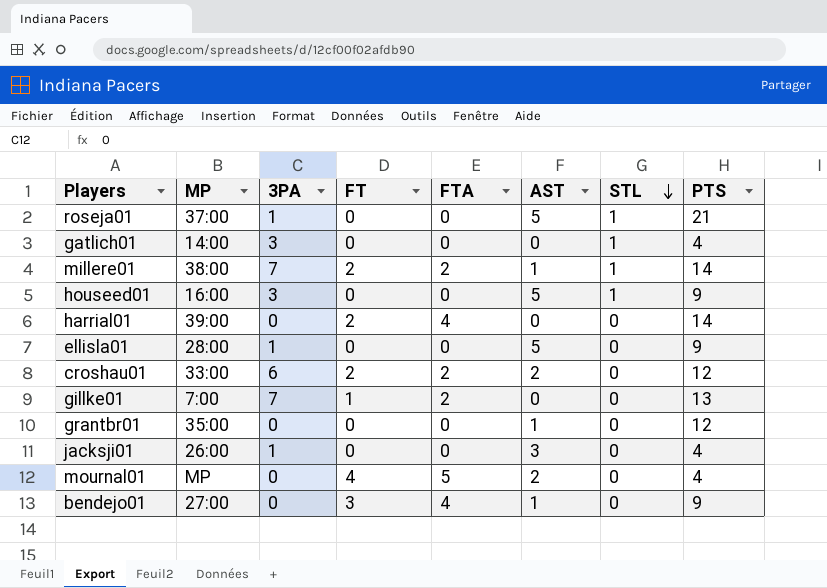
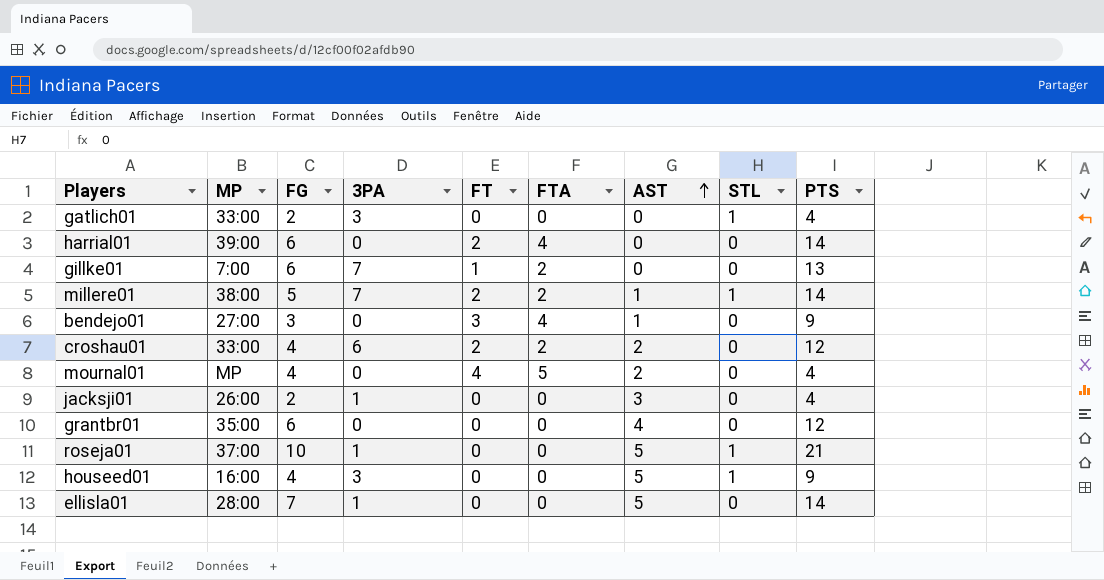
row order: STL descending -> AST ascending
column FG | position: none -> 3
gatlich01 | MP: 14:00 -> 33:00
grantbr01 | AST: 1 -> 4
ellisla01 | PTS: 9 -> 14

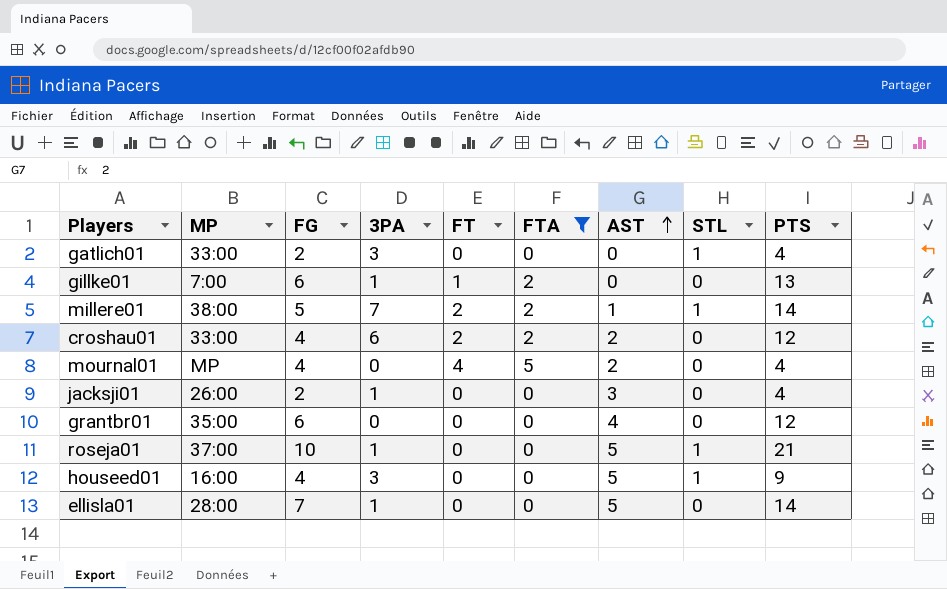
filter: none -> FTA != 4
gillke01 | 3PA: 7 -> 1

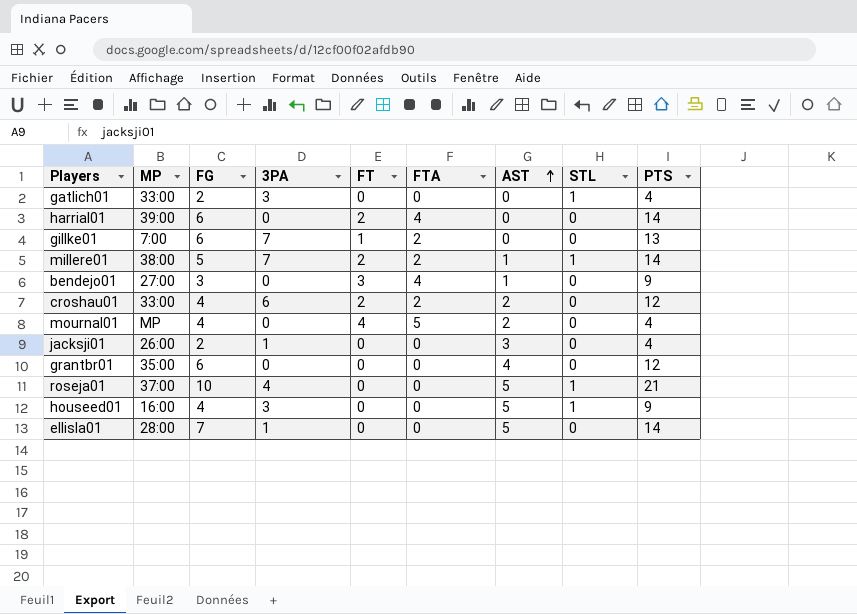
filter: FTA != 4 -> none
gillke01 | 3PA: 1 -> 7
roseja01 | 3PA: 1 -> 4

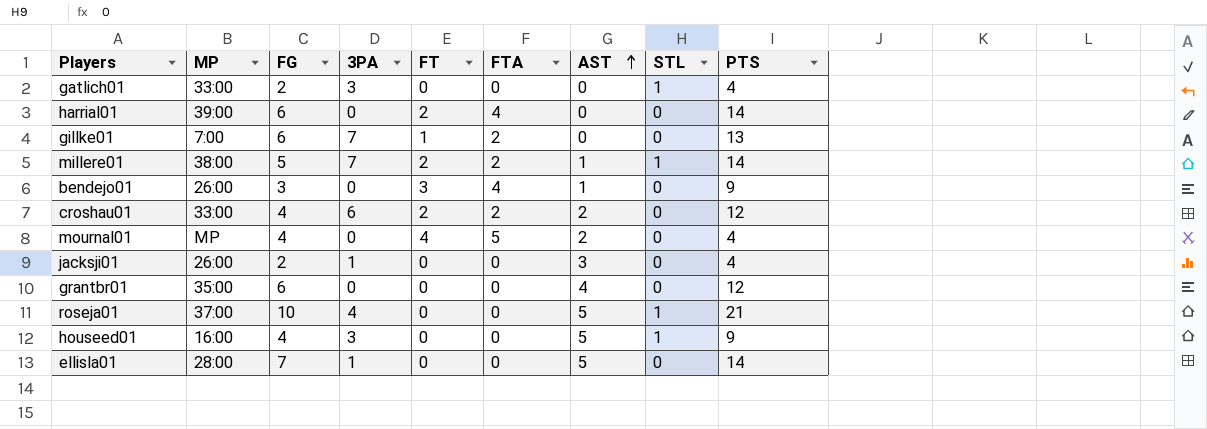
bendejo01 | MP: 27:00 -> 26:00

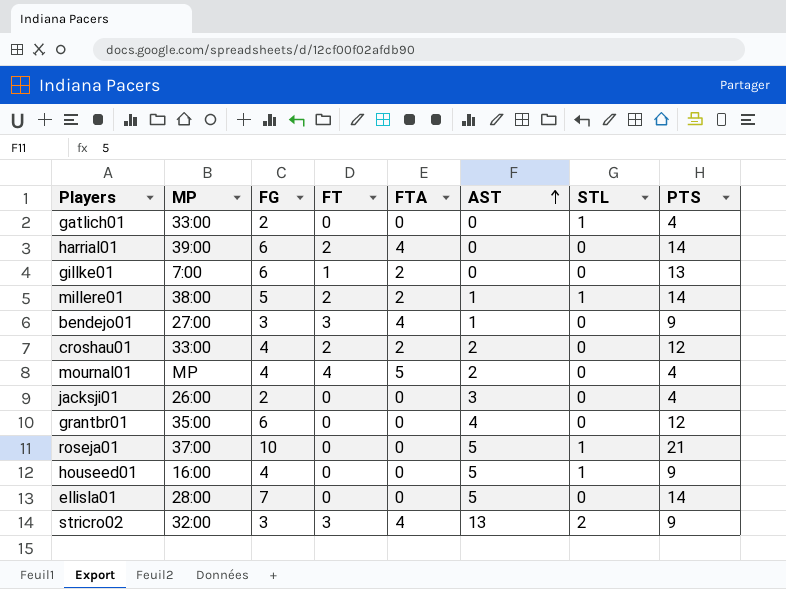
column 3PA | position: 4 -> none
bendejo01 | MP: 26:00 -> 27:00
row stricro02: none -> 32:00 | 3 | 3 | 4 | 13 | 2 | 9

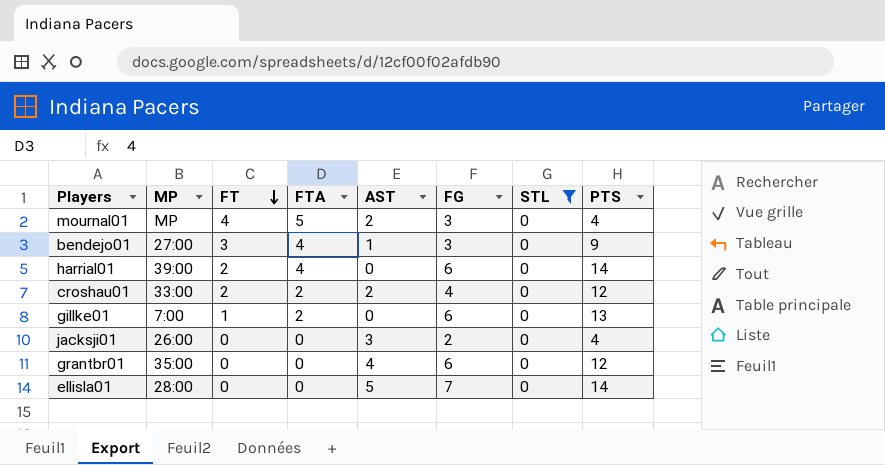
filter: none -> STL = 0
row order: AST ascending -> FT descending
column FG | position: 3 -> 6
mournal01 | FG: 4 -> 3

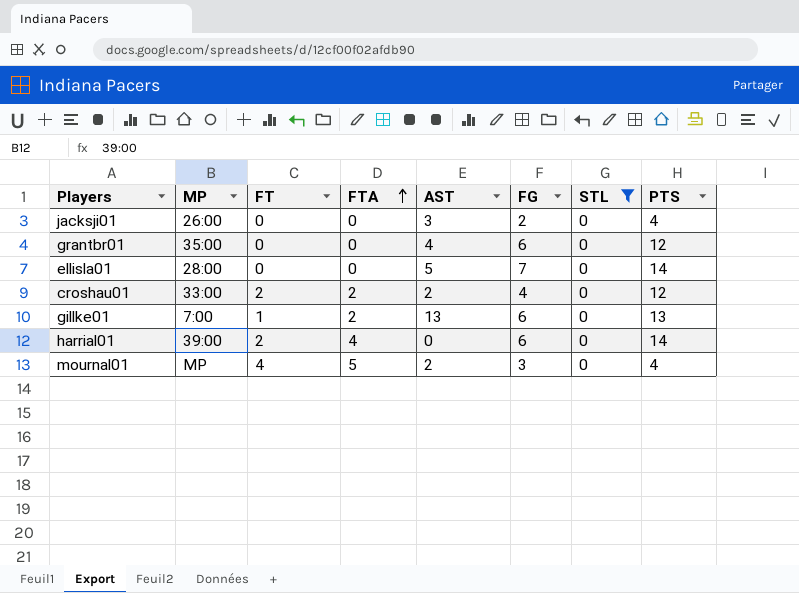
row order: FT descending -> FTA ascending
row bendejo01: 27:00 | 3 | 4 | 1 | 3 | 0 | 9 -> none
gillke01 | AST: 0 -> 13

